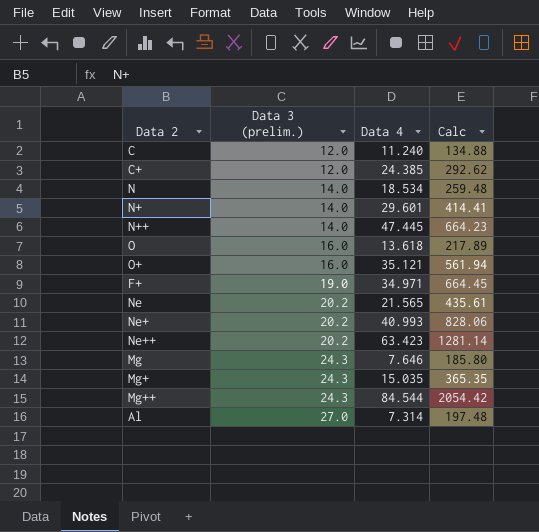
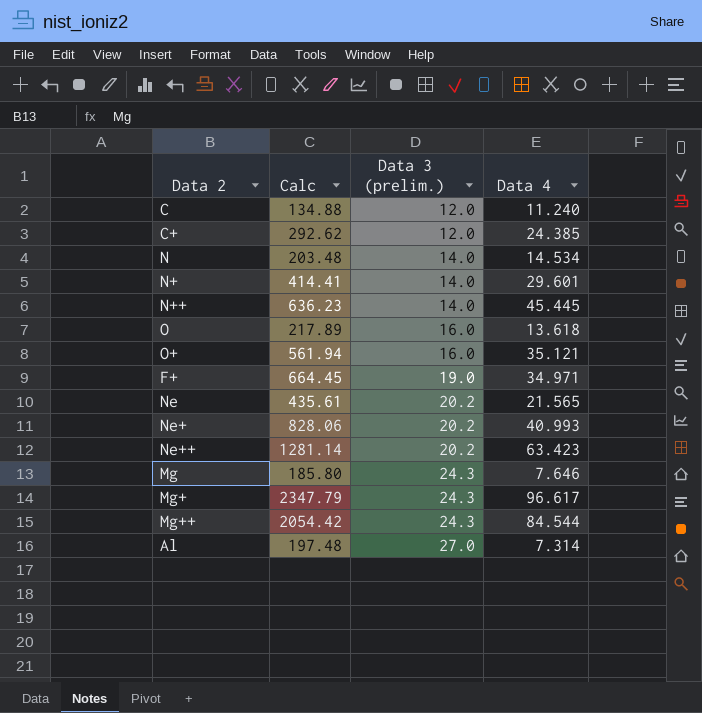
column Calc | position: 4 -> 2
N | Calc: 259.48 -> 203.48
N | Data 4: 18.534 -> 14.534
N++ | Calc: 664.23 -> 636.23
N++ | Data 4: 47.445 -> 45.445
Mg+ | Calc: 365.35 -> 2347.79
Mg+ | Data 4: 15.035 -> 96.617

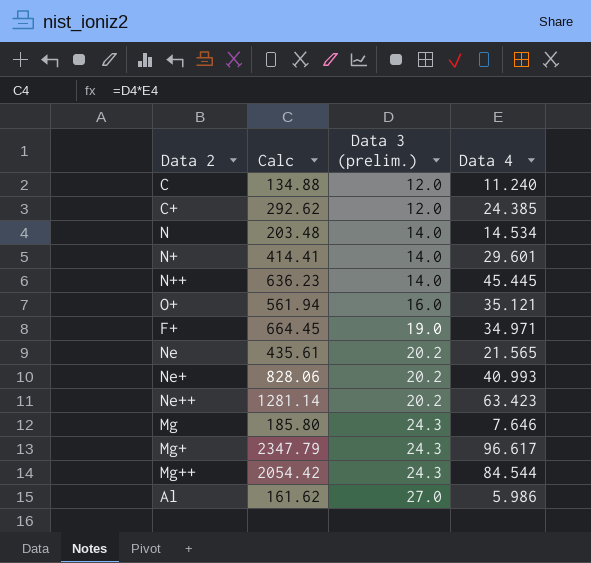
row O: 217.89 | 16.0 | 13.618 -> none
Al | Calc: 197.48 -> 161.62
Al | Data 4: 7.314 -> 5.986

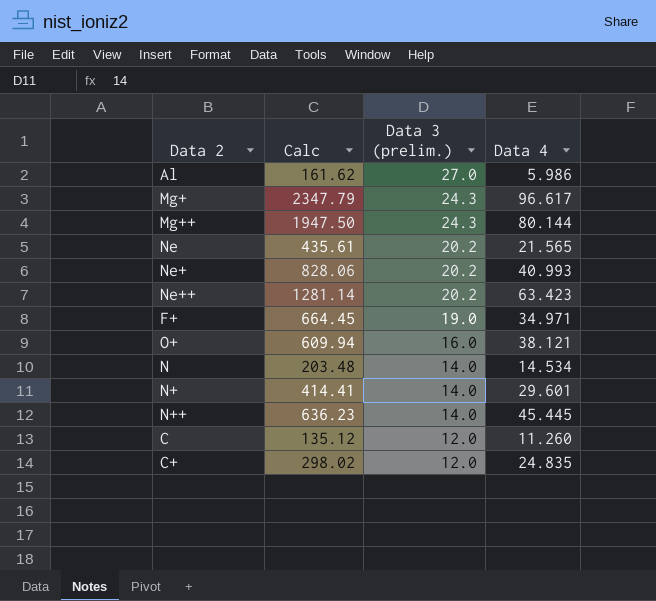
row order: Data 3 (prelim.) ascending -> Data 3 (prelim.) descending
row Mg: 185.80 | 24.3 | 7.646 -> none
Mg++ | Calc: 2054.42 -> 1947.50
Mg++ | Data 4: 84.544 -> 80.144
O+ | Calc: 561.94 -> 609.94
O+ | Data 4: 35.121 -> 38.121
C | Calc: 134.88 -> 135.12
C | Data 4: 11.240 -> 11.260
C+ | Calc: 292.62 -> 298.02
C+ | Data 4: 24.385 -> 24.835

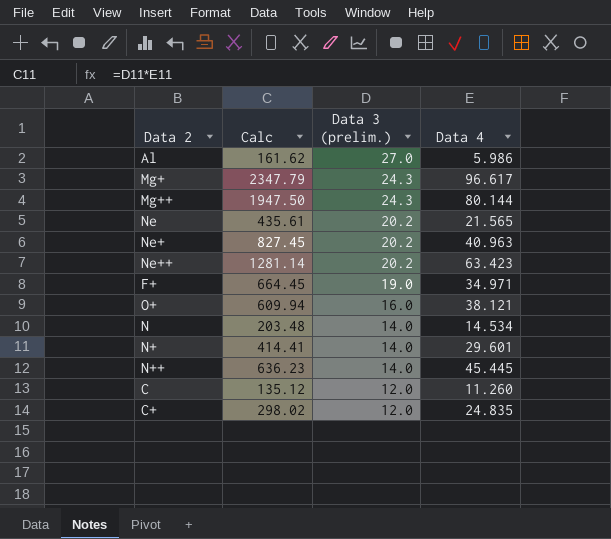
Ne+ | Calc: 828.06 -> 827.45
Ne+ | Data 4: 40.993 -> 40.963

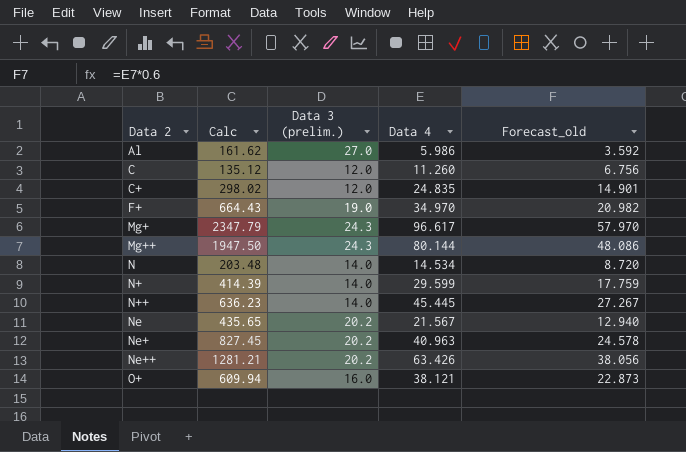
row order: Data 3 (prelim.) descending -> Data 2 ascending
column Forecast_old | formula: none -> [Data 4] * 0.6
F+ | Calc: 664.45 -> 664.43
F+ | Data 4: 34.971 -> 34.970
N+ | Calc: 414.41 -> 414.39
N+ | Data 4: 29.601 -> 29.599
Ne | Calc: 435.61 -> 435.65
Ne | Data 4: 21.565 -> 21.567
Ne++ | Calc: 1281.14 -> 1281.21
Ne++ | Data 4: 63.423 -> 63.426

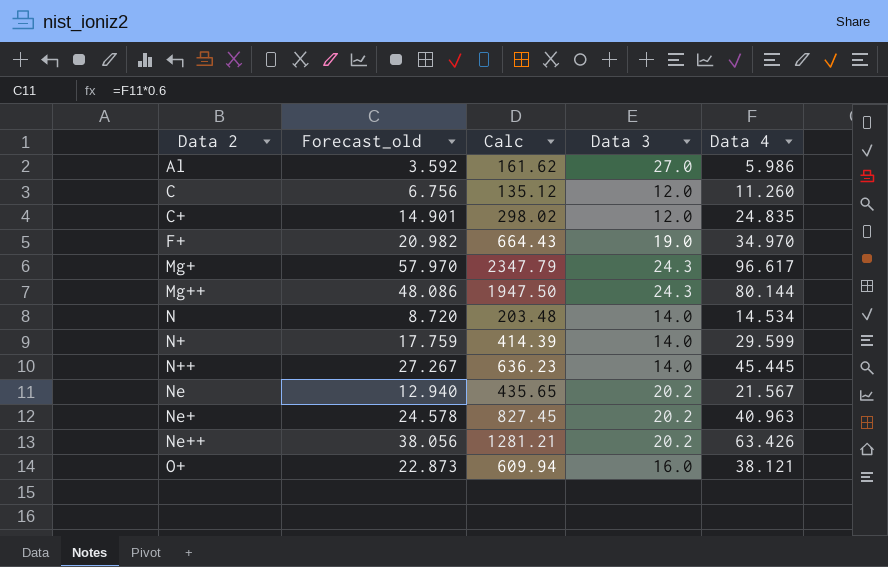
column Forecast_old | position: 5 -> 2
column name: Data 3 (prelim.) -> Data 3

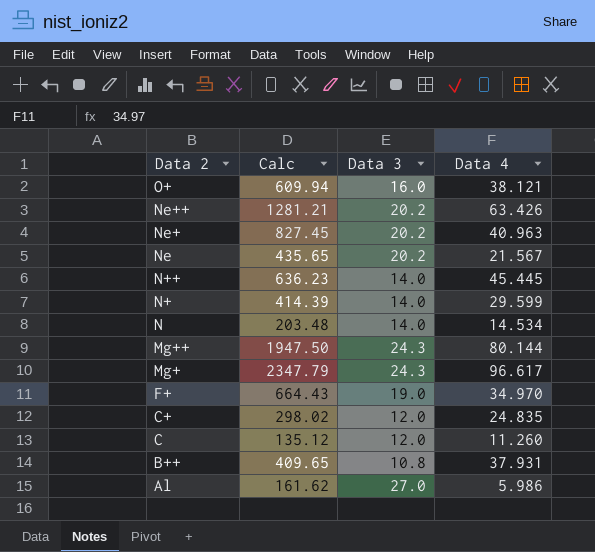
row order: Data 2 ascending -> Data 2 descending
column Forecast_old | formula: [Data 4] * 0.6 -> none
row B++: none -> 409.65 | 10.8 | 37.931

